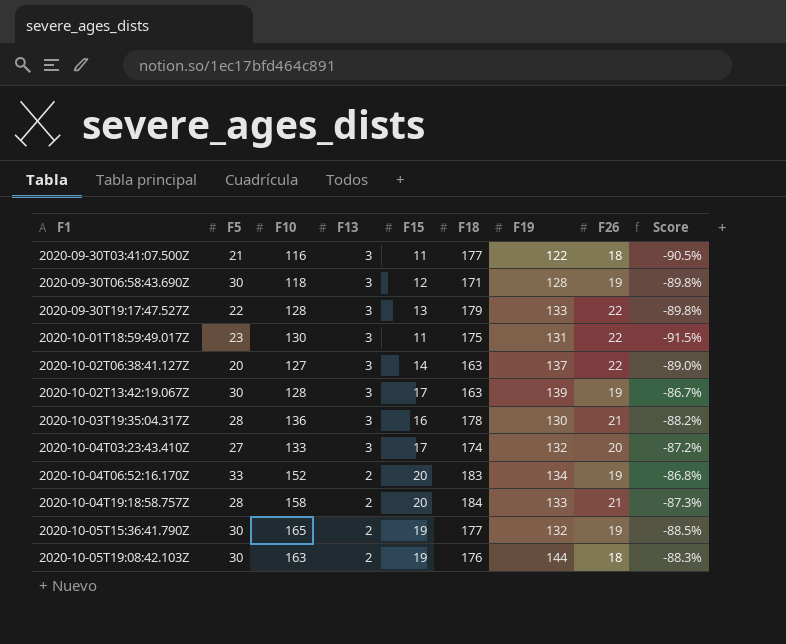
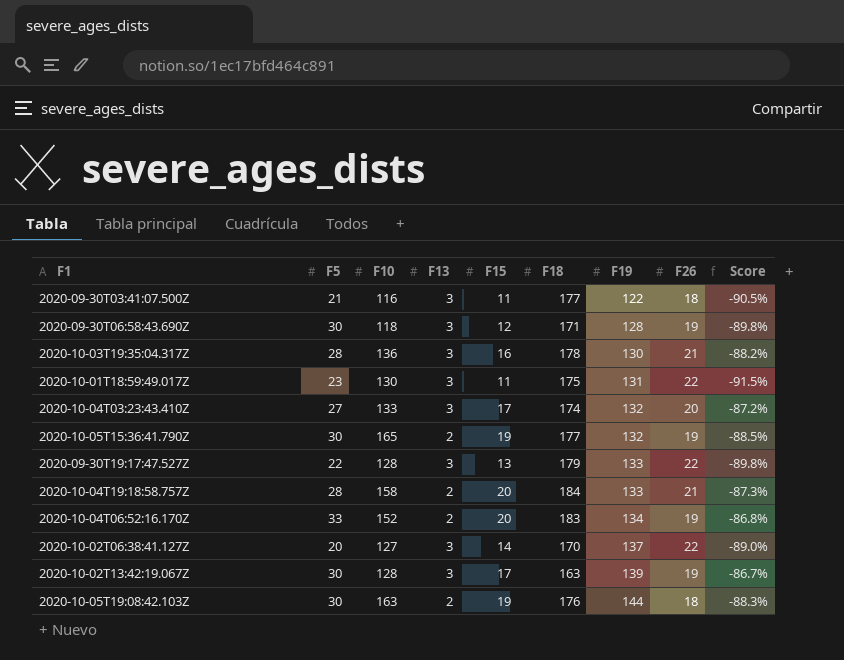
row order: F1 ascending -> F19 ascending
2020-10-02T06:38:41.127Z | F18: 163 -> 170

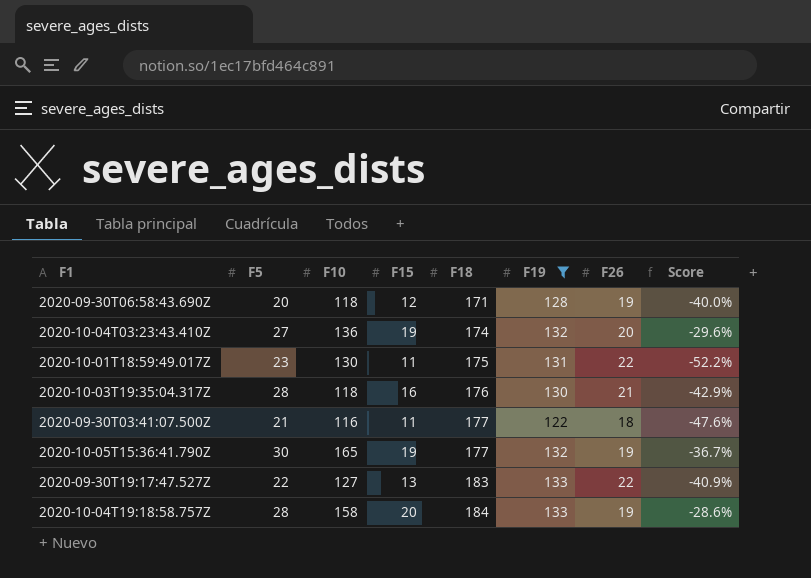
filter: none -> F19 <= 133
row order: F19 ascending -> F18 ascending
column F13 | position: 4 -> none
column Score | formula: ([F15] - [F10]) / [F10] -> ([F15] - [F5]) / [F5]
2020-09-30T06:58:43.690Z | F5: 30 -> 20
2020-10-04T03:23:43.410Z | F10: 133 -> 136
2020-10-04T03:23:43.410Z | F15: 17 -> 19
2020-10-03T19:35:04.317Z | F10: 136 -> 118
2020-10-03T19:35:04.317Z | F18: 178 -> 176
2020-09-30T19:17:47.527Z | F10: 128 -> 127
2020-09-30T19:17:47.527Z | F18: 179 -> 183
2020-10-04T19:18:58.757Z | F26: 21 -> 19

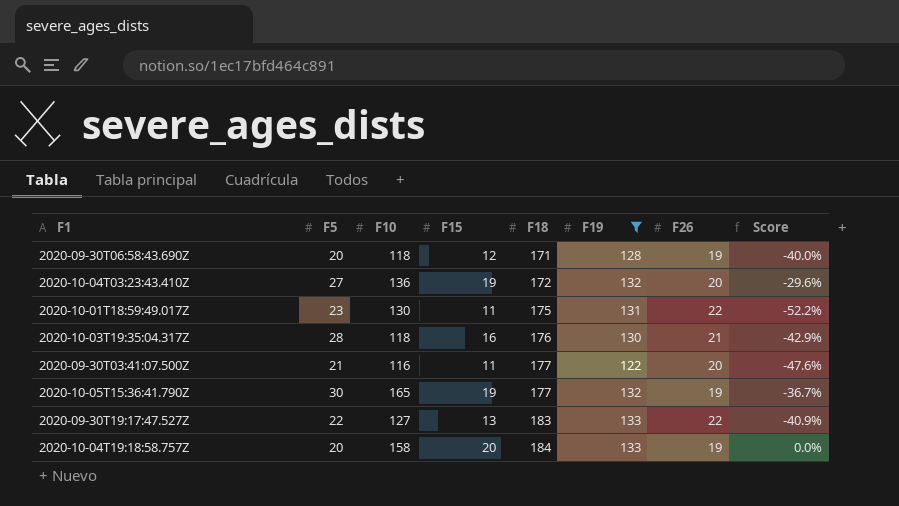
2020-10-04T03:23:43.410Z | F18: 174 -> 172
2020-09-30T03:41:07.500Z | F26: 18 -> 20
2020-10-04T19:18:58.757Z | F5: 28 -> 20
2020-10-04T19:18:58.757Z | Score: -28.6% -> 0.0%

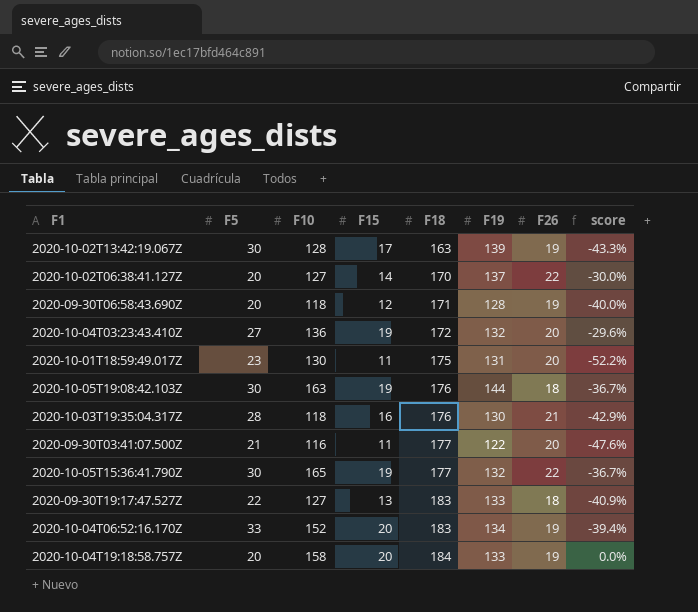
filter: F19 <= 133 -> none
column name: Score -> score
2020-10-01T18:59:49.017Z | F26: 22 -> 20
2020-10-05T15:36:41.790Z | F26: 19 -> 22
2020-09-30T19:17:47.527Z | F26: 22 -> 18

